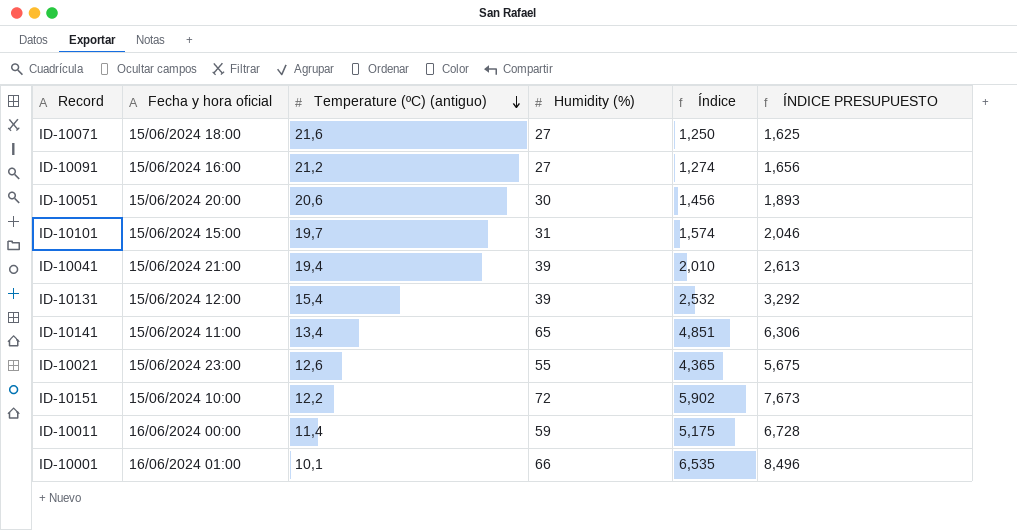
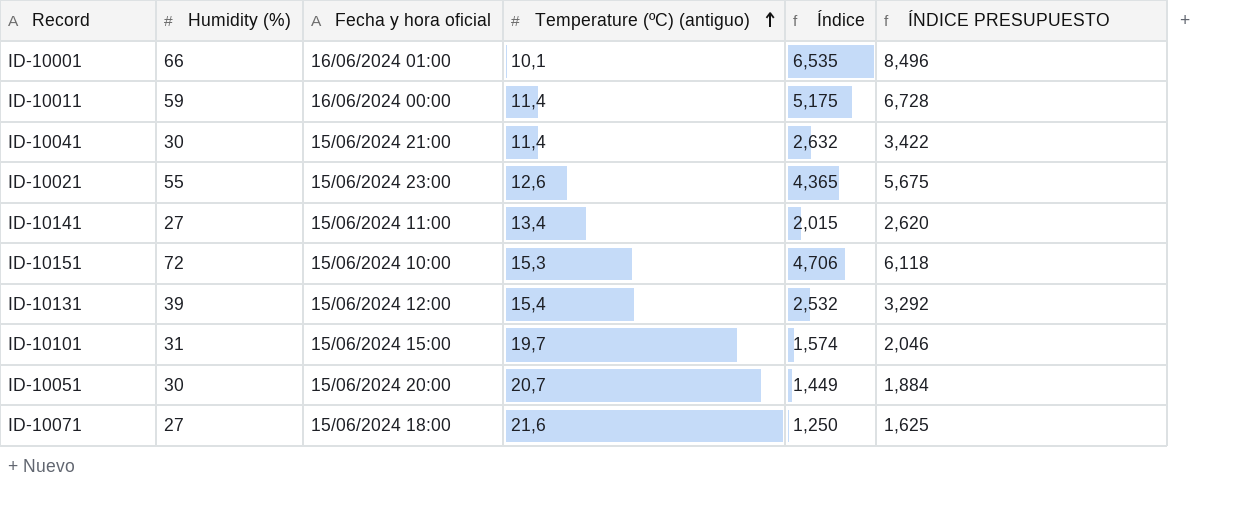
row order: Temperature (ºC) (antiguo) descending -> Temperature (ºC) (antiguo) ascending
column Humidity (%) | position: 4 -> 2
row ID-10091: 15/06/2024 16:00 | 21,2 | 27 | 1,274 | 1,656 -> none
ID-10041 | Humidity (%): 39 -> 30
ID-10041 | Temperature (ºC) (antiguo): 19,4 -> 11,4
ID-10041 | Índice: 2,010 -> 2,632
ID-10041 | ÍNDICE PRESUPUESTO: 2,613 -> 3,422
ID-10141 | Humidity (%): 65 -> 27
ID-10141 | Índice: 4,851 -> 2,015
ID-10141 | ÍNDICE PRESUPUESTO: 6,306 -> 2,620
ID-10151 | Temperature (ºC) (antiguo): 12,2 -> 15,3
ID-10151 | Índice: 5,902 -> 4,706
ID-10151 | ÍNDICE PRESUPUESTO: 7,673 -> 6,118
ID-10051 | Temperature (ºC) (antiguo): 20,6 -> 20,7
ID-10051 | Índice: 1,456 -> 1,449
ID-10051 | ÍNDICE PRESUPUESTO: 1,893 -> 1,884

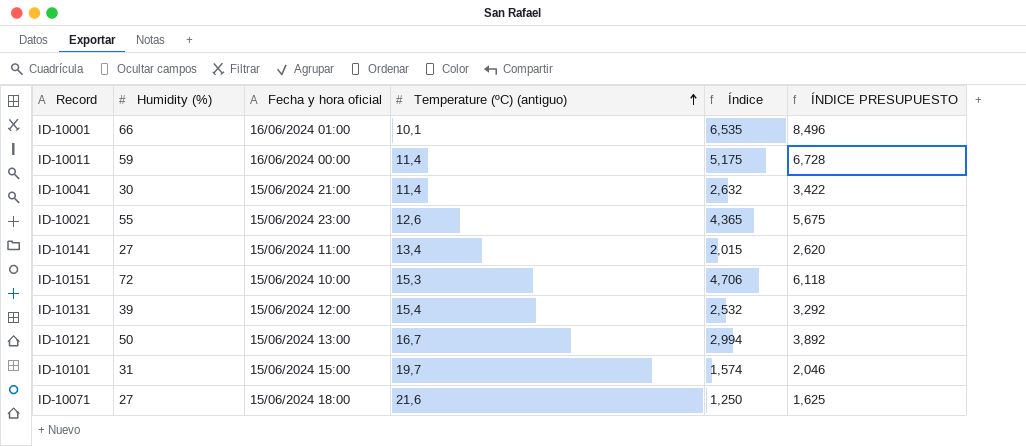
row ID-10051: 30 | 15/06/2024 20:00 | 20,7 | 1,449 | 1,884 -> none
row ID-10121: none -> 50 | 15/06/2024 13:00 | 16,7 | 2,994 | 3,892

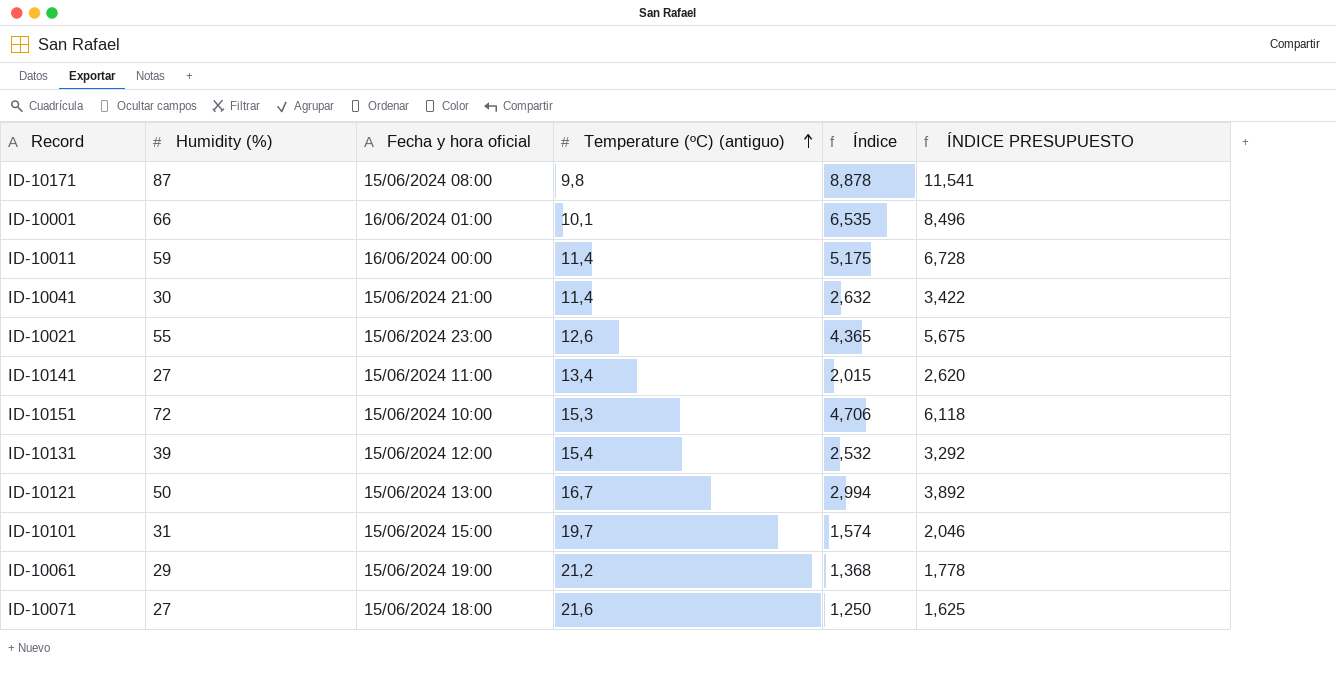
row ID-10171: none -> 87 | 15/06/2024 08:00 | 9,8 | 8,878 | 11,541
row ID-10061: none -> 29 | 15/06/2024 19:00 | 21,2 | 1,368 | 1,778

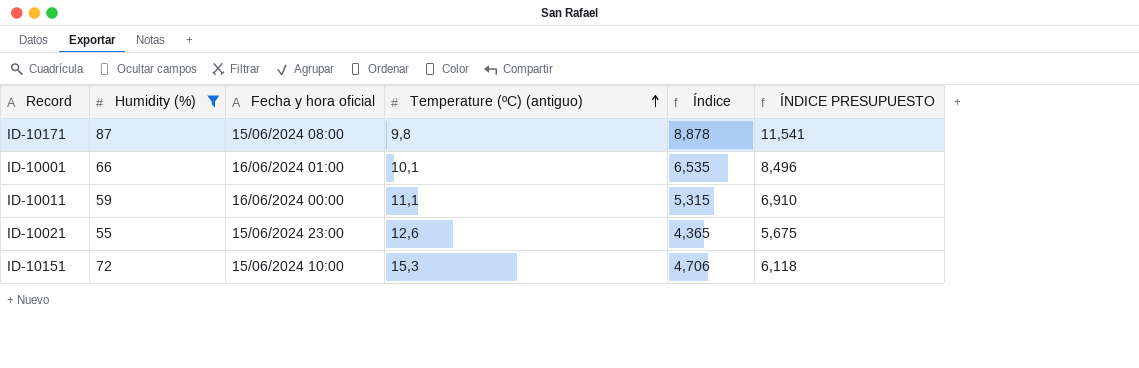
filter: none -> Humidity (%) >= 55
ID-10011 | Temperature (ºC) (antiguo): 11,4 -> 11,1
ID-10011 | Índice: 5,175 -> 5,315
ID-10011 | ÍNDICE PRESUPUESTO: 6,728 -> 6,910

